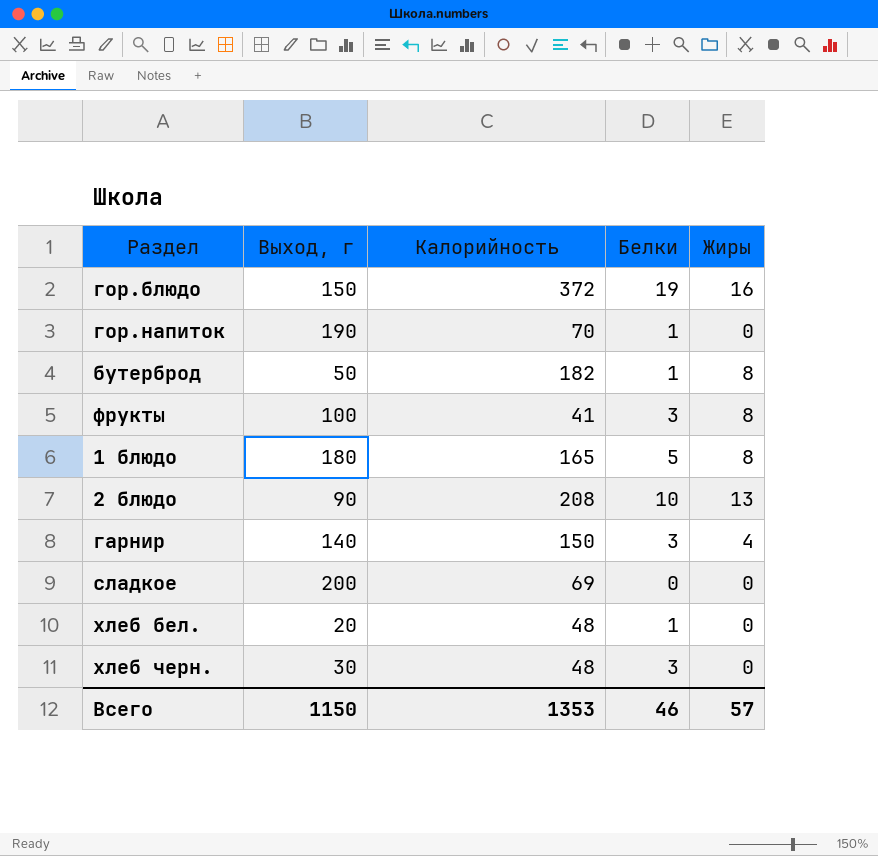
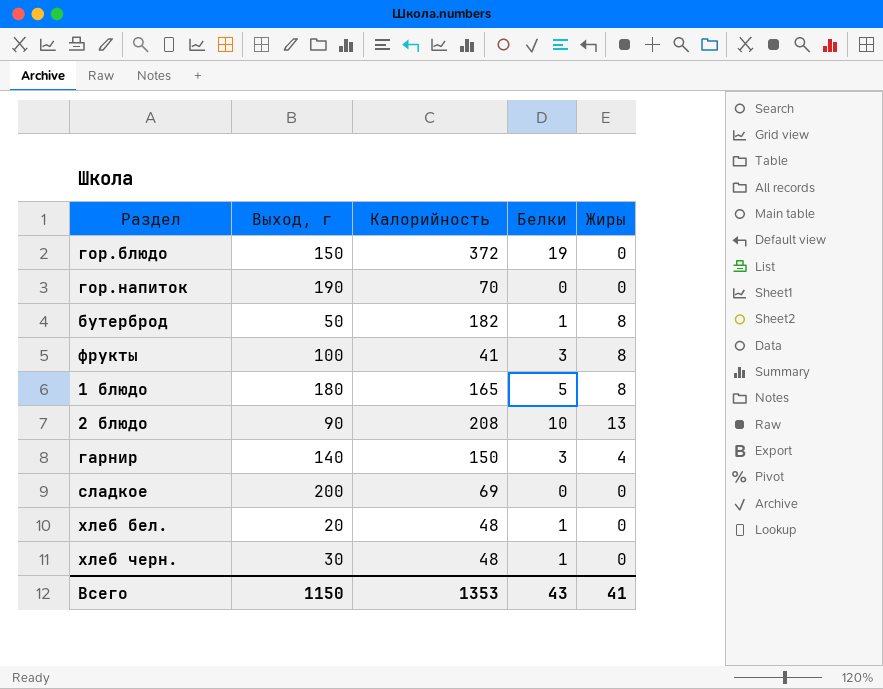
гор.блюдо | Жиры: 16 -> 0
гор.напиток | Белки: 1 -> 0
хлеб черн. | Белки: 3 -> 1
Всего | Белки: 46 -> 43
Всего | Жиры: 57 -> 41

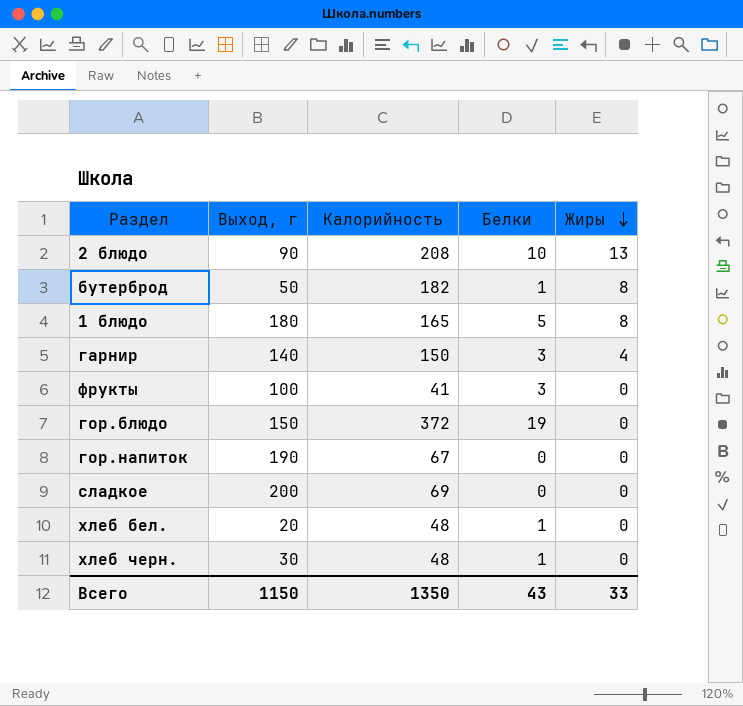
row order: none -> Жиры descending
фрукты | Жиры: 8 -> 0
гор.напиток | Калорийность: 70 -> 67
Всего | Калорийность: 1353 -> 1350
Всего | Жиры: 41 -> 33

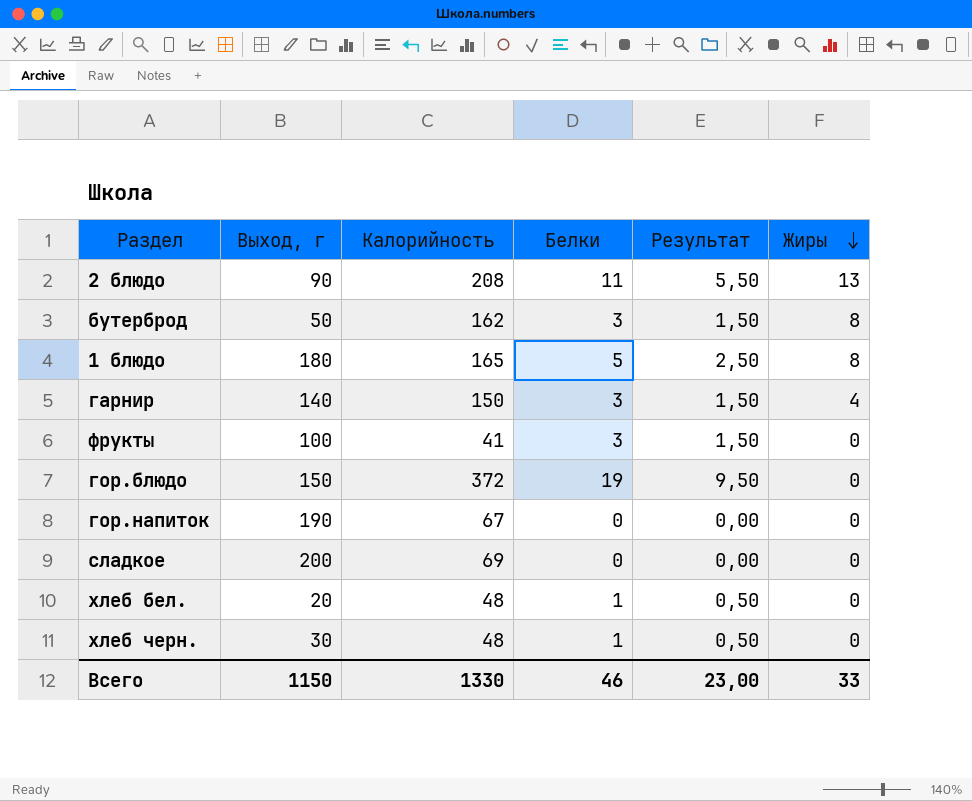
column Результат | formula: none -> [Белки] * 0,5
2 блюдо | Белки: 10 -> 11
бутерброд | Калорийность: 182 -> 162
бутерброд | Белки: 1 -> 3
Всего | Калорийность: 1350 -> 1330
Всего | Белки: 43 -> 46

